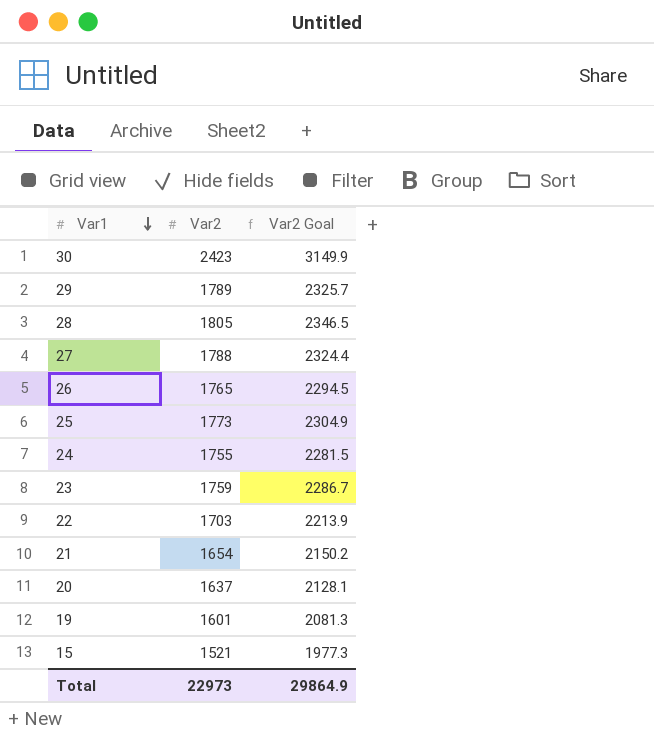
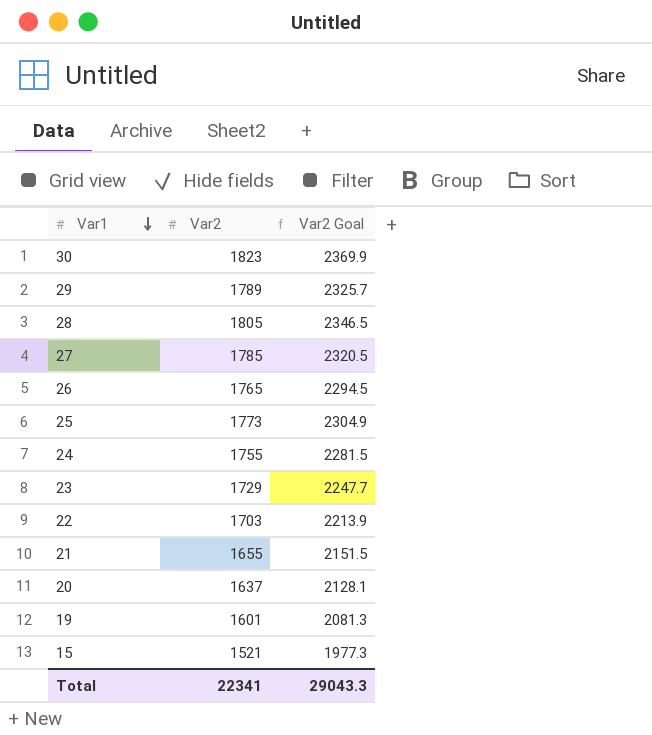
30 | Var2: 2423 -> 1823
30 | Var2 Goal: 3149.9 -> 2369.9
27 | Var2: 1788 -> 1785
27 | Var2 Goal: 2324.4 -> 2320.5
23 | Var2: 1759 -> 1729
23 | Var2 Goal: 2286.7 -> 2247.7
21 | Var2: 1654 -> 1655
21 | Var2 Goal: 2150.2 -> 2151.5
Total | Var2: 22973 -> 22341
Total | Var2 Goal: 29864.9 -> 29043.3

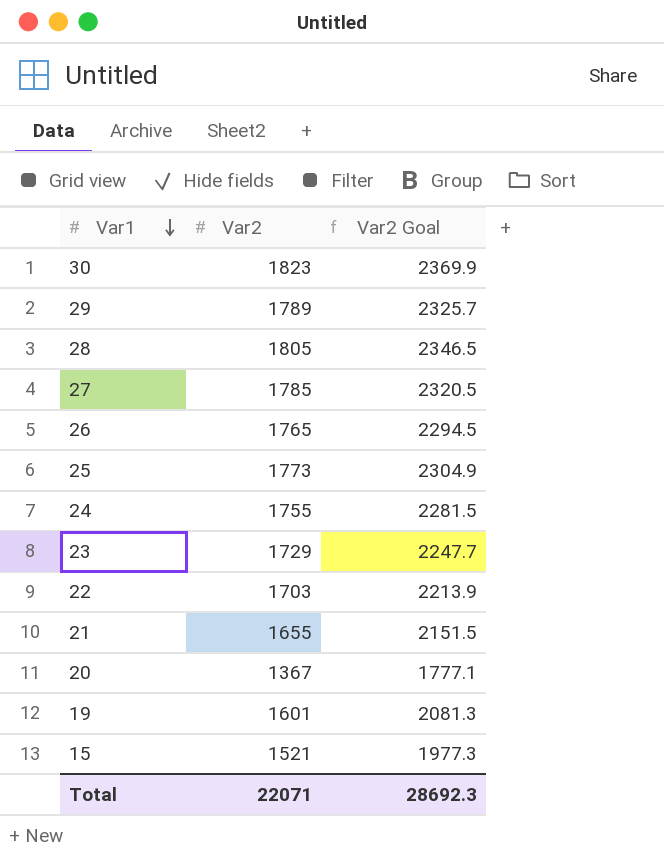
20 | Var2: 1637 -> 1367
20 | Var2 Goal: 2128.1 -> 1777.1
Total | Var2: 22341 -> 22071
Total | Var2 Goal: 29043.3 -> 28692.3

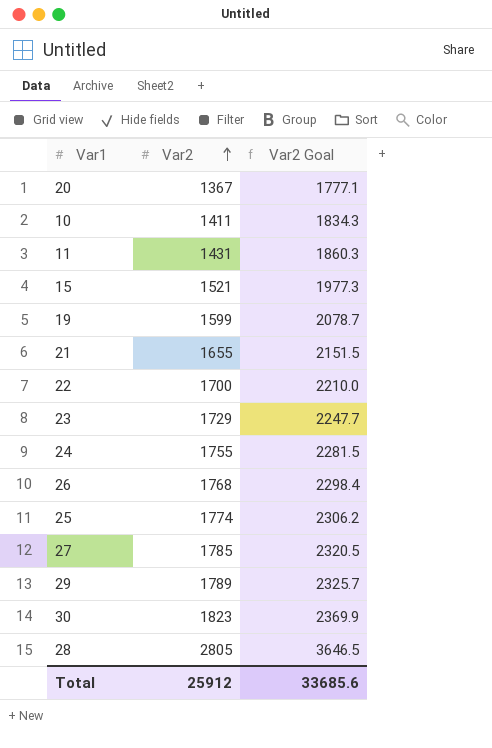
row order: Var1 descending -> Var2 ascending
row 10: none -> 1411 | 1834.3
row 11: none -> 1431 | 1860.3
19 | Var2: 1601 -> 1599
19 | Var2 Goal: 2081.3 -> 2078.7
22 | Var2: 1703 -> 1700
22 | Var2 Goal: 2213.9 -> 2210.0
26 | Var2: 1765 -> 1768
26 | Var2 Goal: 2294.5 -> 2298.4
25 | Var2: 1773 -> 1774
25 | Var2 Goal: 2304.9 -> 2306.2
28 | Var2: 1805 -> 2805
28 | Var2 Goal: 2346.5 -> 3646.5
Total | Var2: 22071 -> 25912
Total | Var2 Goal: 28692.3 -> 33685.6

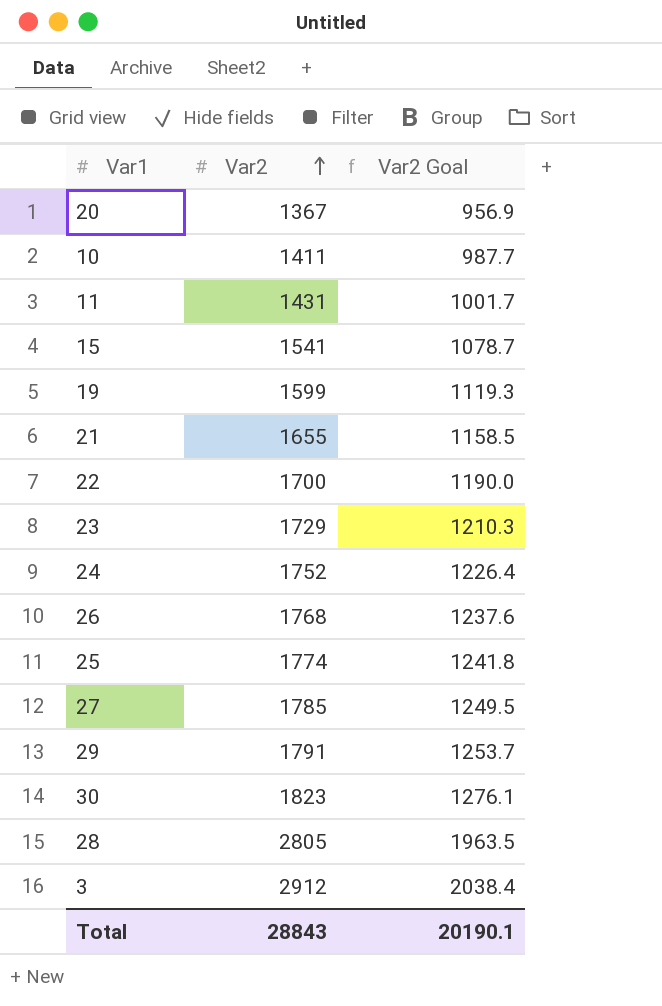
column Var2 Goal | formula: [Var2] * 1.3 -> [Var2] * 0.7
15 | Var2: 1521 -> 1541
24 | Var2: 1755 -> 1752
29 | Var2: 1789 -> 1791
row 3: none -> 2912 | 2038.4
Total | Var2: 25912 -> 28843
Total | Var2 Goal: 33685.6 -> 20190.1

